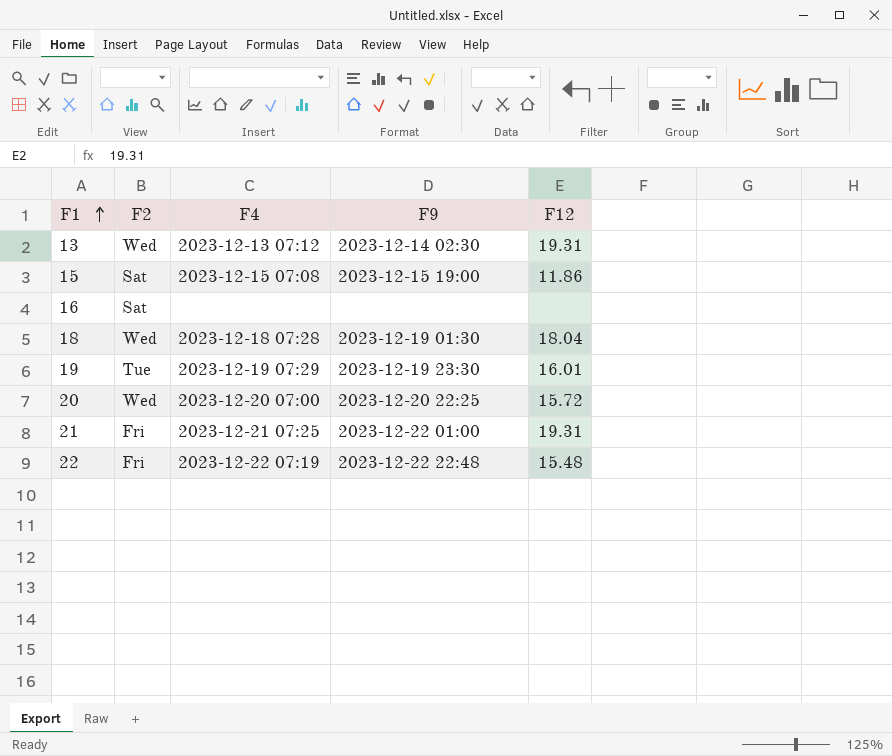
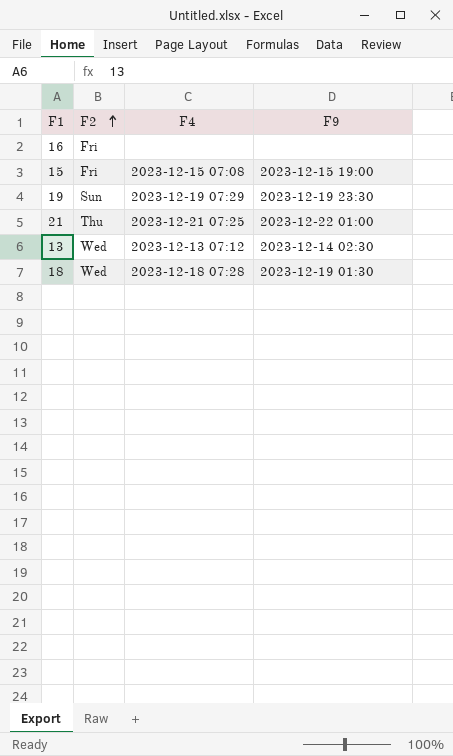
row order: F1 ascending -> F2 ascending
column F12 | position: 5 -> none
row 20: Wed | 2023-12-20 07:00 | 2023-12-20 22:25 | 15.72 -> none
row 22: Fri | 2023-12-22 07:19 | 2023-12-22 22:48 | 15.48 -> none
16 | F2: Sat -> Fri
15 | F2: Sat -> Fri
19 | F2: Tue -> Sun
21 | F2: Fri -> Thu

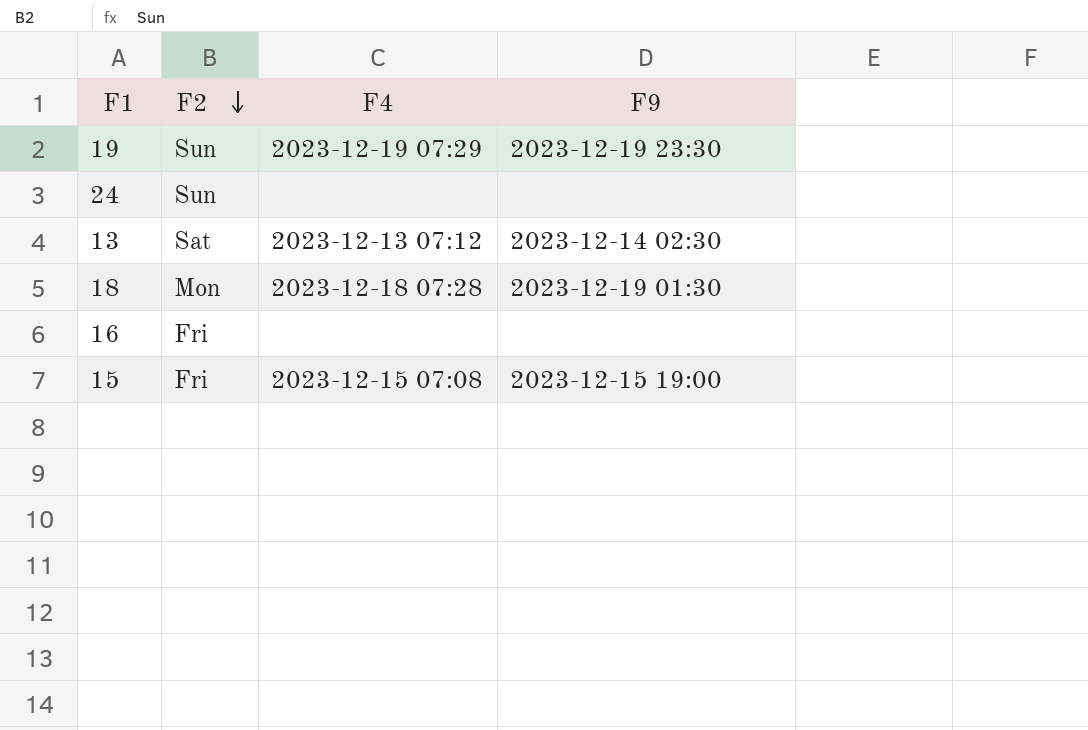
row order: F2 ascending -> F2 descending
row 21: Thu | 2023-12-21 07:25 | 2023-12-22 01:00 -> none
row 24: none -> Sun | none | none
13 | F2: Wed -> Sat
18 | F2: Wed -> Mon

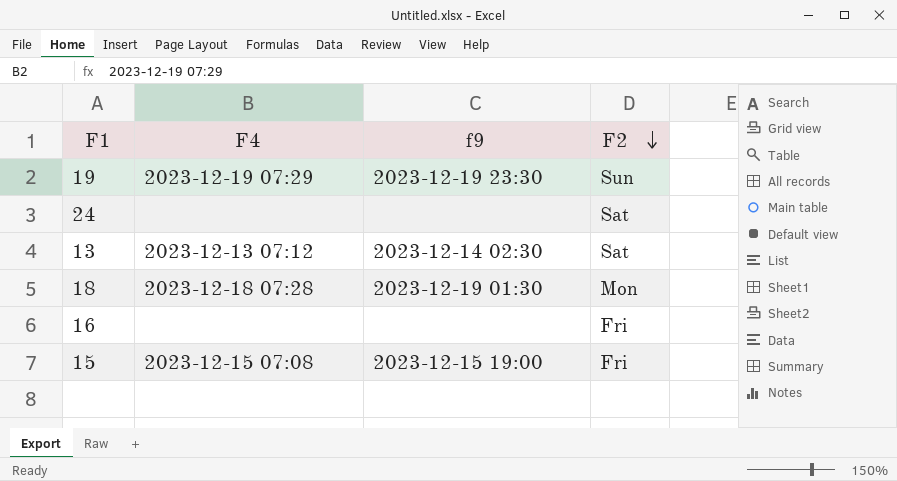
column name: F9 -> f9
column F2 | position: 2 -> 4
24 | F2: Sun -> Sat

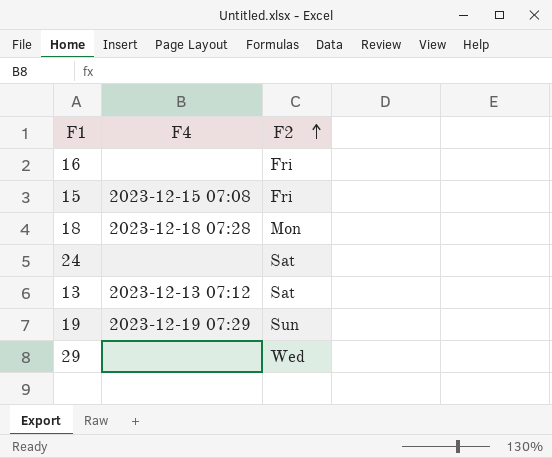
row order: F2 descending -> F2 ascending
column f9 | position: 3 -> none
row 29: none -> none | Wed

